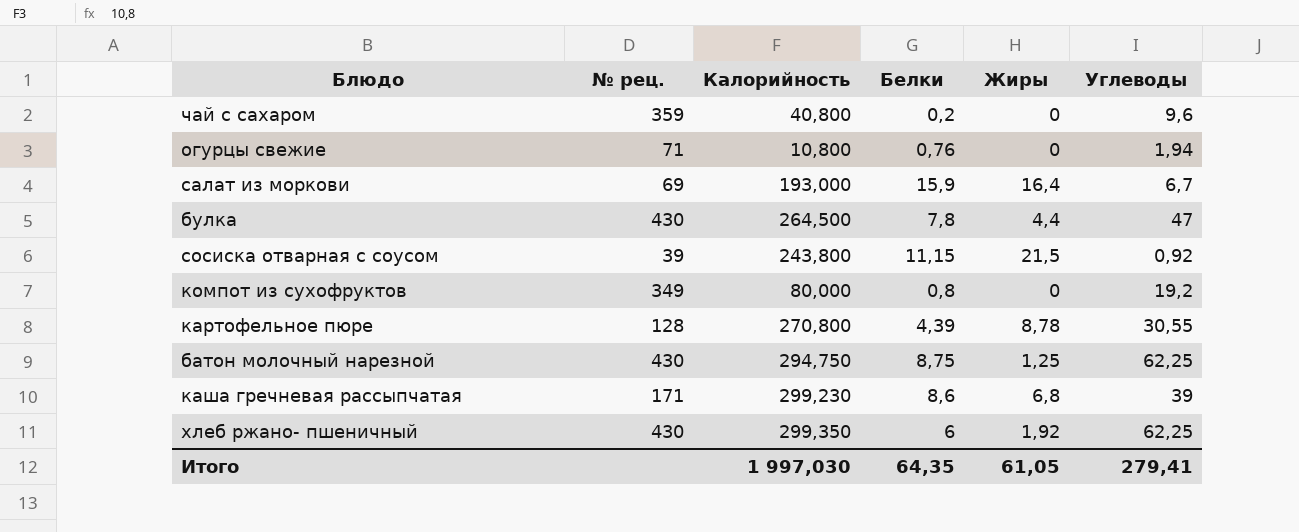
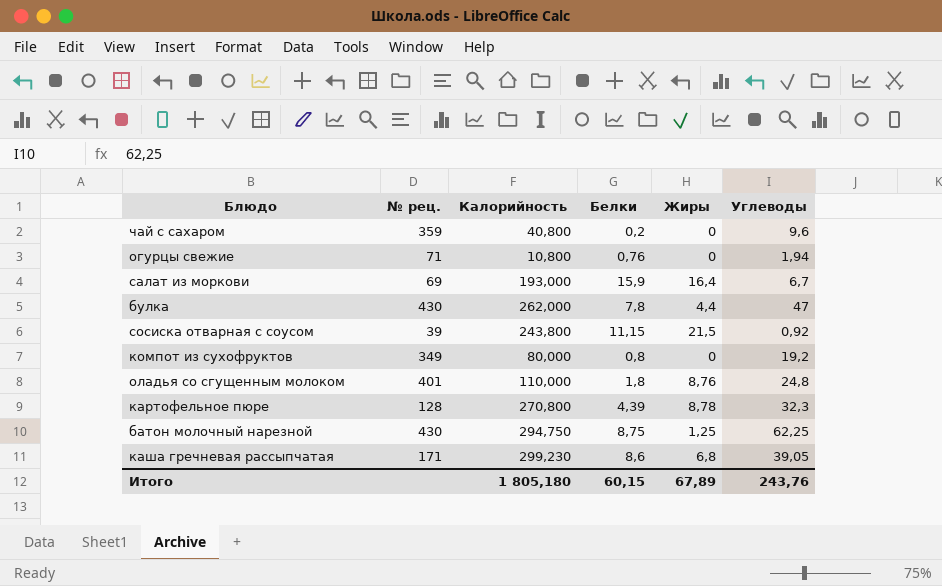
row хлеб ржано- пшеничный: 430 | 299,350 | 6 | 1,92 | 62,25 -> none
булка | Калорийность: 264,500 -> 262,000
row оладья со сгущенным молоком: none -> 401 | 110,000 | 1,8 | 8,76 | 24,8
картофельное пюре | Углеводы: 30,55 -> 32,3
каша гречневая рассыпчатая | Углеводы: 39 -> 39,05
Итого | Калорийность: 1 997,030 -> 1 805,180
Итого | Белки: 64,35 -> 60,15
Итого | Жиры: 61,05 -> 67,89
Итого | Углеводы: 279,41 -> 243,76

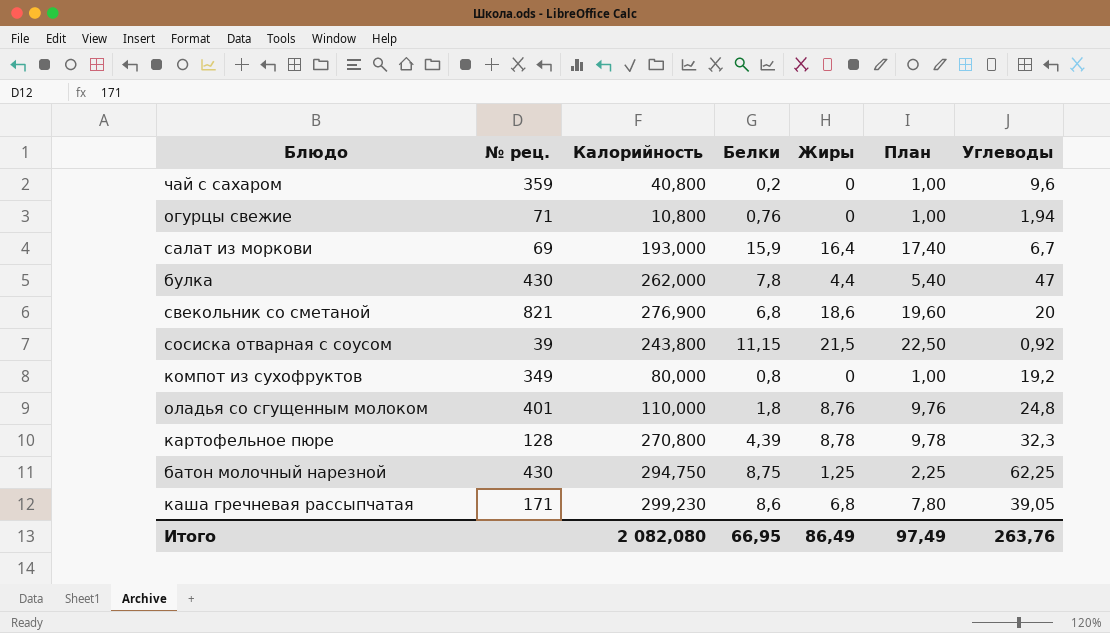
column План | formula: none -> [Жиры] + 1
row свекольник со сметаной: none -> 821 | 276,900 | 6,8 | 18,6 | 19,60 | 20
Итого | Калорийность: 1 805,180 -> 2 082,080
Итого | Белки: 60,15 -> 66,95
Итого | Жиры: 67,89 -> 86,49
Итого | Углеводы: 243,76 -> 263,76

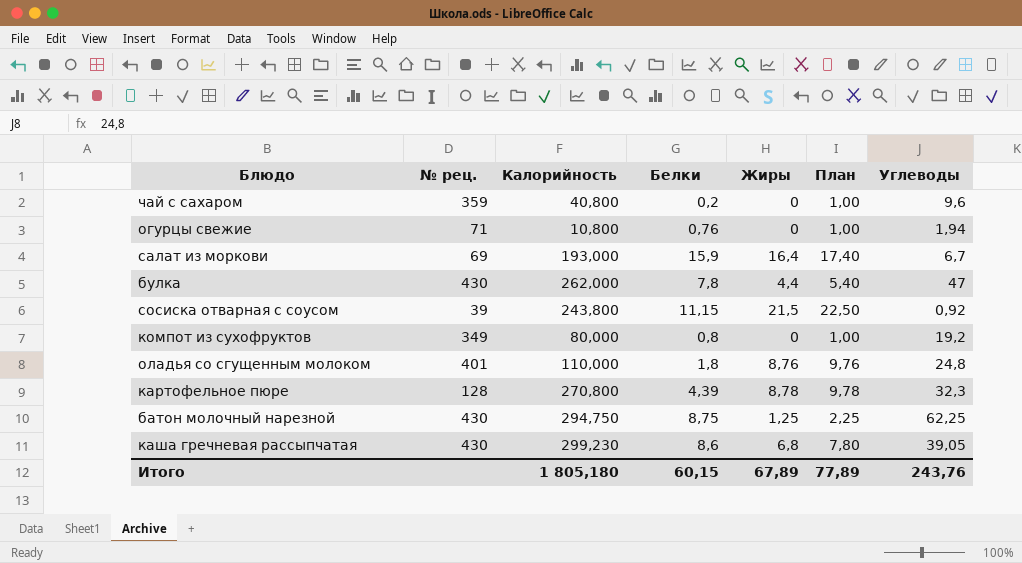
row свекольник со сметаной: 821 | 276,900 | 6,8 | 18,6 | 19,60 | 20 -> none
каша гречневая рассыпчатая | № рец.: 171 -> 430
Итого | Калорийность: 2 082,080 -> 1 805,180
Итого | Белки: 66,95 -> 60,15
Итого | Жиры: 86,49 -> 67,89
Итого | План: 97,49 -> 77,89
Итого | Углеводы: 263,76 -> 243,76

